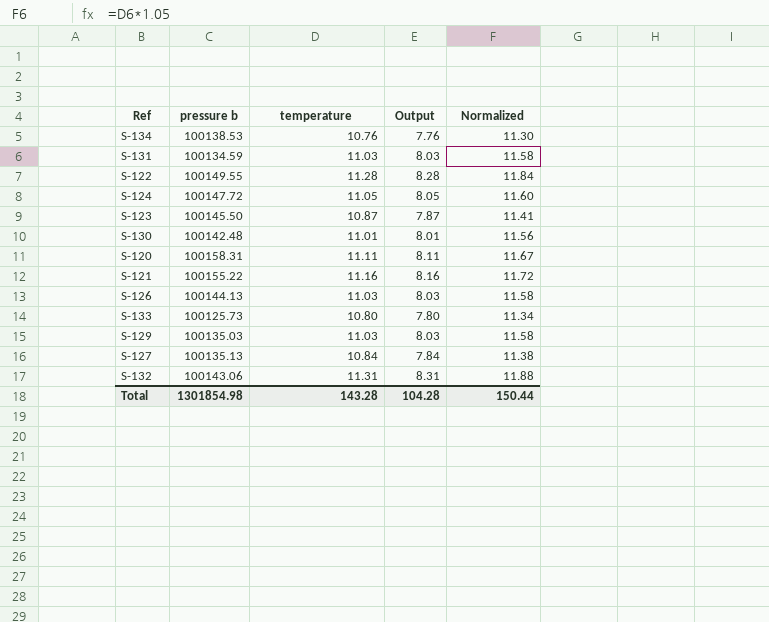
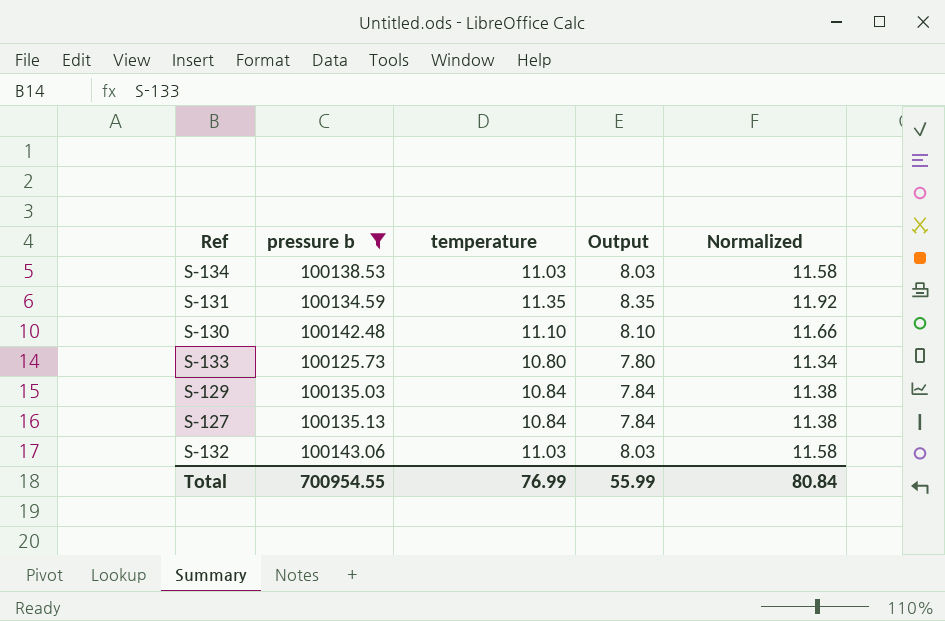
filter: none -> pressure b <= 100143.06
S-134 | temperature: 10.76 -> 11.03
S-134 | Output: 7.76 -> 8.03
S-134 | Normalized: 11.30 -> 11.58
S-131 | temperature: 11.03 -> 11.35
S-131 | Output: 8.03 -> 8.35
S-131 | Normalized: 11.58 -> 11.92
S-130 | temperature: 11.01 -> 11.10
S-130 | Output: 8.01 -> 8.10
S-130 | Normalized: 11.56 -> 11.66
S-129 | temperature: 11.03 -> 10.84
S-129 | Output: 8.03 -> 7.84
S-129 | Normalized: 11.58 -> 11.38
S-132 | temperature: 11.31 -> 11.03
S-132 | Output: 8.31 -> 8.03
S-132 | Normalized: 11.88 -> 11.58
Total | pressure b: 1301854.98 -> 700954.55
Total | temperature: 143.28 -> 76.99
Total | Output: 104.28 -> 55.99
Total | Normalized: 150.44 -> 80.84

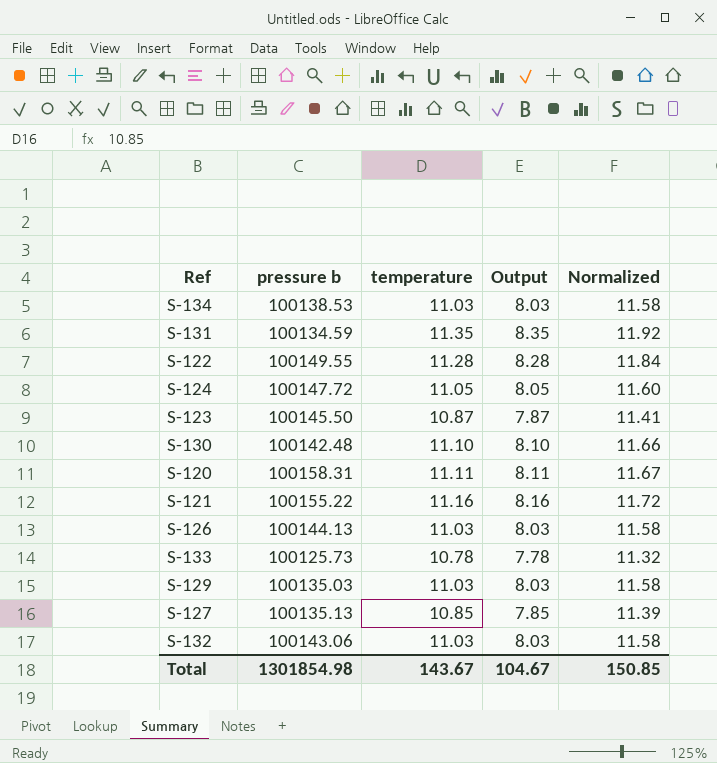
filter: pressure b <= 100143.06 -> none
S-133 | temperature: 10.80 -> 10.78
S-133 | Output: 7.80 -> 7.78
S-133 | Normalized: 11.34 -> 11.32
S-129 | temperature: 10.84 -> 11.03
S-129 | Output: 7.84 -> 8.03
S-129 | Normalized: 11.38 -> 11.58
S-127 | temperature: 10.84 -> 10.85
S-127 | Output: 7.84 -> 7.85
S-127 | Normalized: 11.38 -> 11.39
Total | pressure b: 700954.55 -> 1301854.98
Total | temperature: 76.99 -> 143.67
Total | Output: 55.99 -> 104.67
Total | Normalized: 80.84 -> 150.85

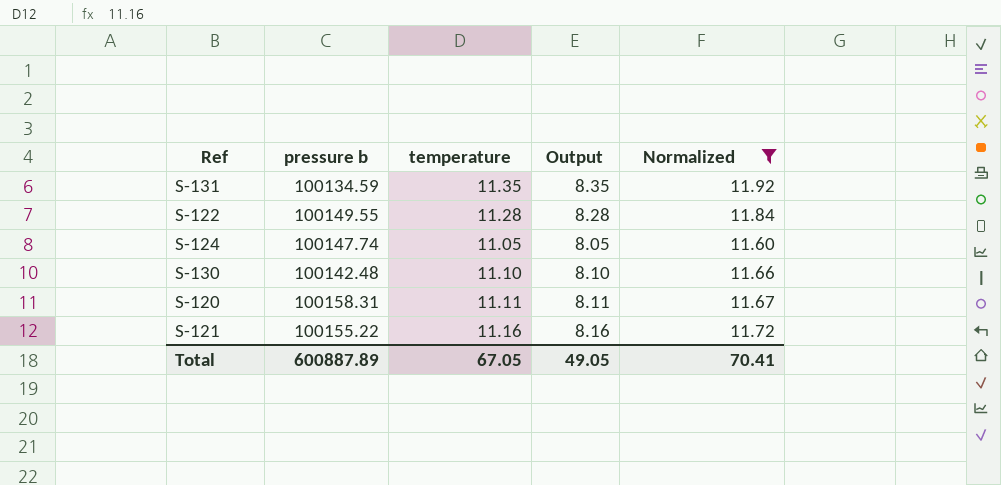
filter: none -> Normalized >= 11.60
S-124 | pressure b: 100147.72 -> 100147.74
Total | pressure b: 1301854.98 -> 600887.89
Total | temperature: 143.67 -> 67.05
Total | Output: 104.67 -> 49.05
Total | Normalized: 150.85 -> 70.41

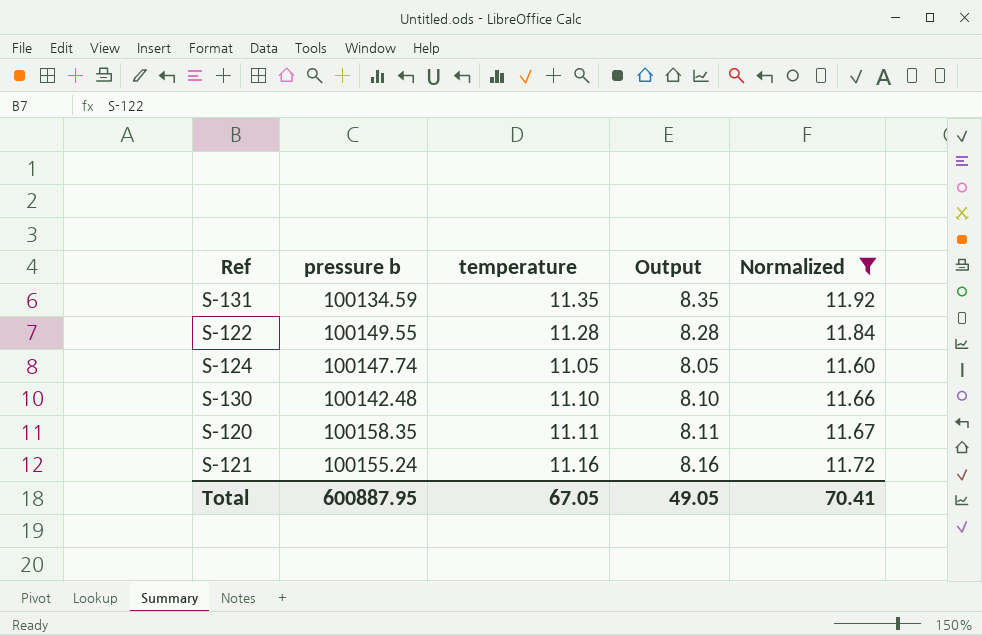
S-120 | pressure b: 100158.31 -> 100158.35
S-121 | pressure b: 100155.22 -> 100155.24
Total | pressure b: 600887.89 -> 600887.95

